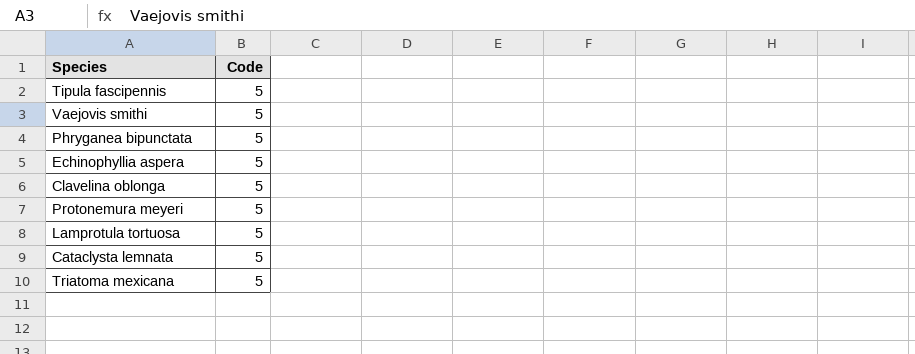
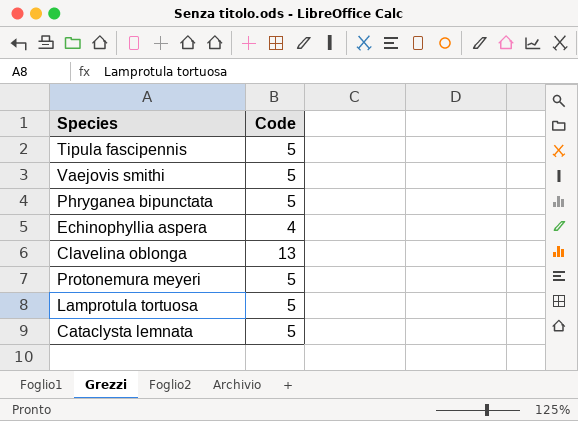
row Triatoma mexicana: 5 -> none
Echinophyllia aspera | Code: 5 -> 4
Clavelina oblonga | Code: 5 -> 13

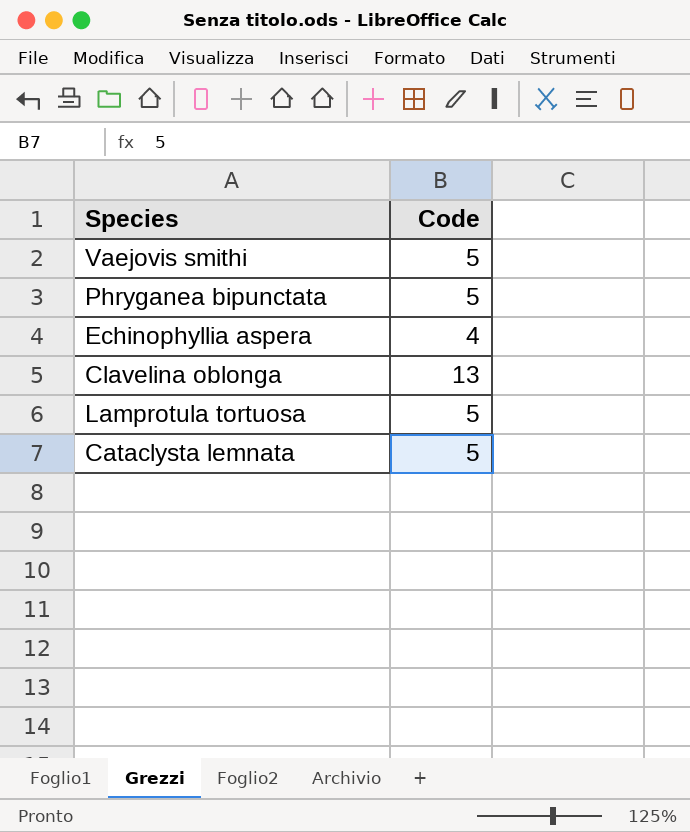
row Tipula fascipennis: 5 -> none
row Protonemura meyeri: 5 -> none

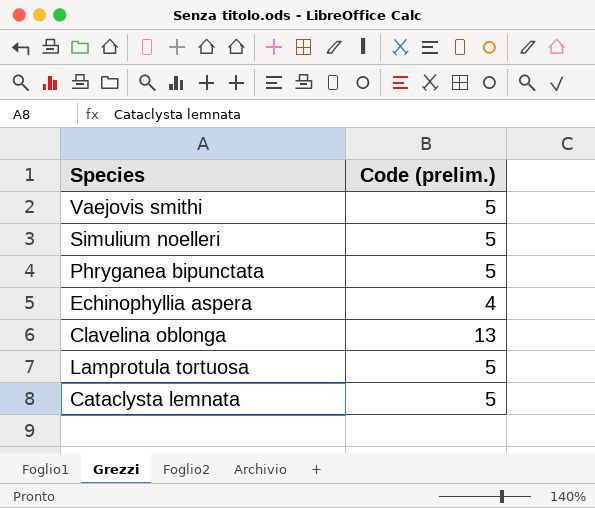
column name: Code -> Code (prelim.)
row Simulium noelleri: none -> 5

